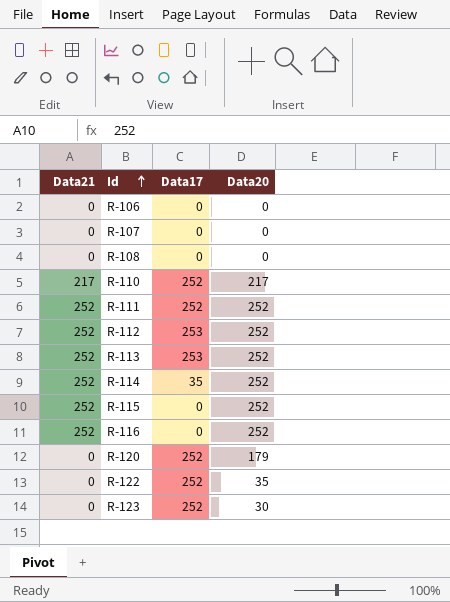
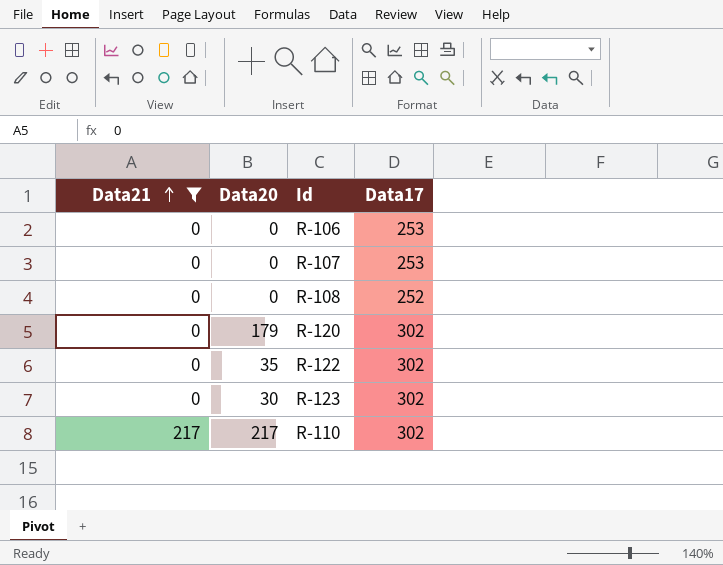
filter: none -> Data21 != 252
row order: Id ascending -> Data21 ascending
column Data20 | position: 4 -> 2
R-106 | Data17: 0 -> 253
R-107 | Data17: 0 -> 253
R-108 | Data17: 0 -> 252
R-120 | Data17: 252 -> 302
R-122 | Data17: 252 -> 302
R-123 | Data17: 252 -> 302
R-110 | Data17: 252 -> 302

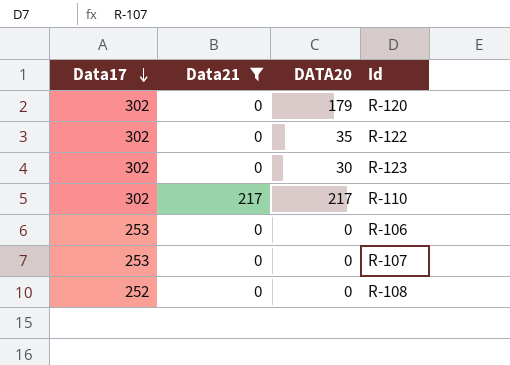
row order: Data21 ascending -> Data17 descending
column Data17 | position: 4 -> 1
column name: Data20 -> DATA20

